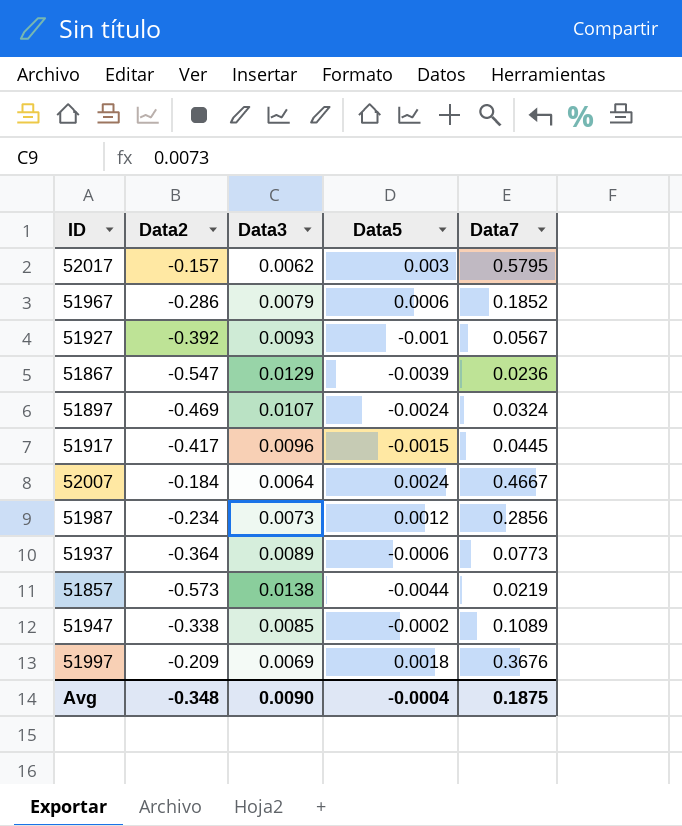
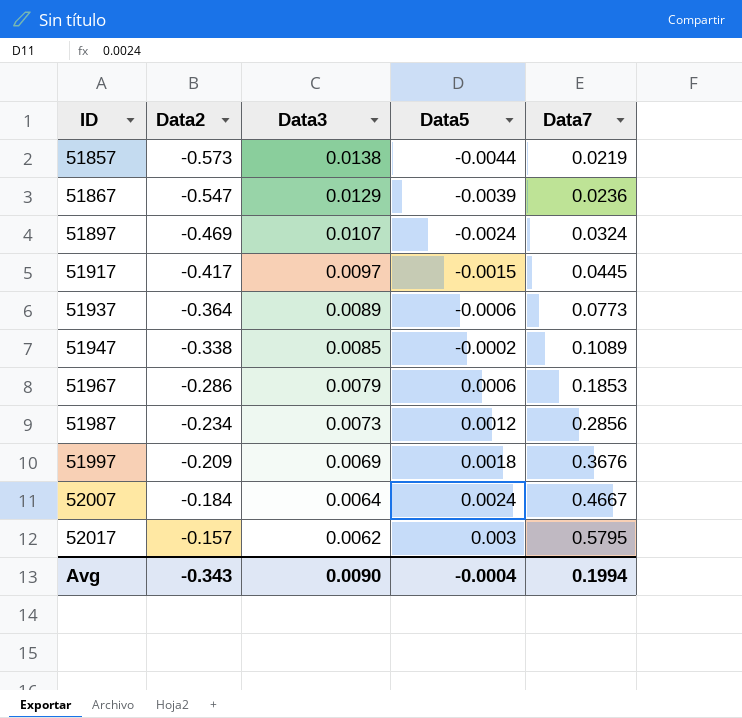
row order: none -> ID ascending
row 51927: -0.392 | 0.0093 | -0.001 | 0.0567 -> none
51917 | Data3: 0.0096 -> 0.0097
51967 | Data7: 0.1852 -> 0.1853
Avg | Data2: -0.348 -> -0.343
Avg | Data7: 0.1875 -> 0.1994

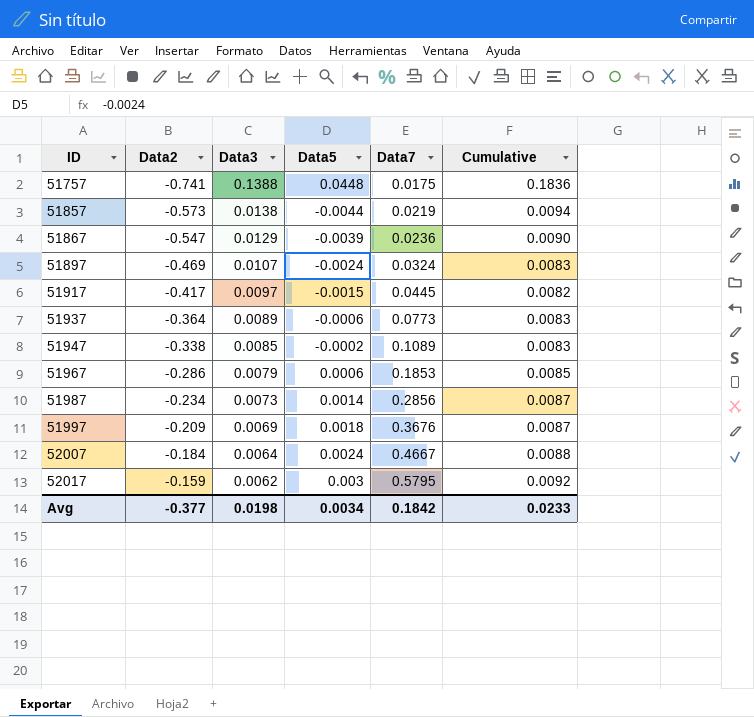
column Cumulative | formula: none -> [Data3] + [Data5]
row 51757: none -> -0.741 | 0.1388 | 0.0448 | 0.0175 | 0.1836
51987 | Data5: 0.0012 -> 0.0014
52017 | Data2: -0.157 -> -0.159
Avg | Data2: -0.343 -> -0.377
Avg | Data3: 0.0090 -> 0.0198
Avg | Data5: -0.0004 -> 0.0034
Avg | Data7: 0.1994 -> 0.1842

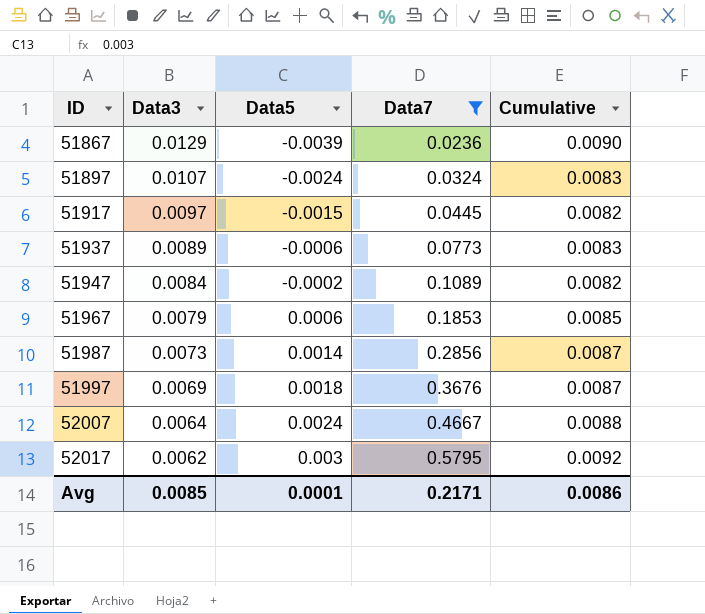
filter: none -> Data7 >= 0.0236
column Data2 | position: 2 -> none
51947 | Data3: 0.0085 -> 0.0084
51947 | Cumulative: 0.0083 -> 0.0082
Avg | Data3: 0.0198 -> 0.0085
Avg | Data5: 0.0034 -> 0.0001
Avg | Data7: 0.1842 -> 0.2171
Avg | Cumulative: 0.0233 -> 0.0086

